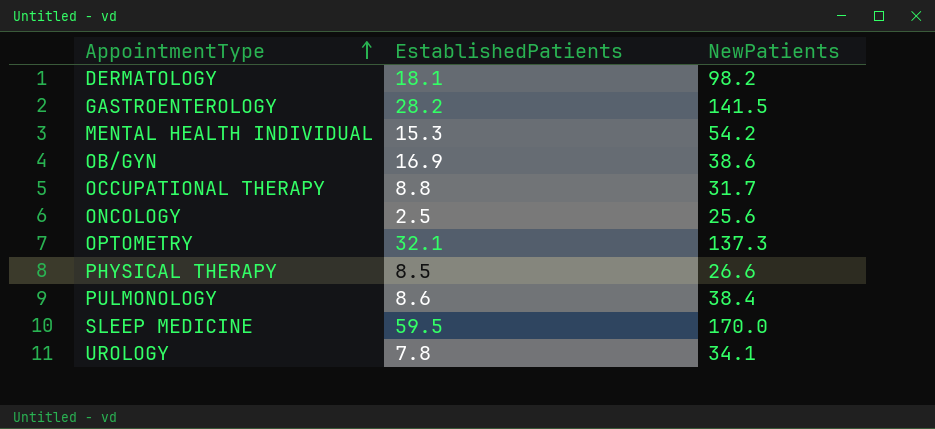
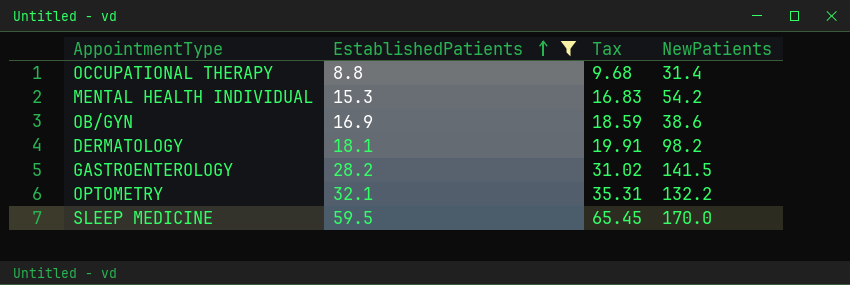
filter: none -> EstablishedPatients >= 8.8
row order: AppointmentType ascending -> EstablishedPatients ascending
column Tax | formula: none -> [EstablishedPatients] * 1.1
OCCUPATIONAL THERAPY | NewPatients: 31.7 -> 31.4
OPTOMETRY | NewPatients: 137.3 -> 132.2

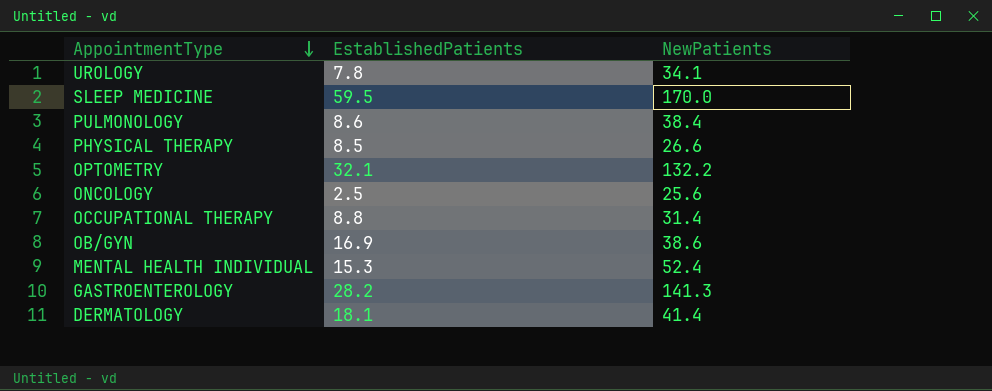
filter: EstablishedPatients >= 8.8 -> none
row order: EstablishedPatients ascending -> AppointmentType descending
column Tax | formula: [EstablishedPatients] * 1.1 -> none
MENTAL HEALTH INDIVIDUAL | NewPatients: 54.2 -> 52.4
GASTROENTEROLOGY | NewPatients: 141.5 -> 141.3
DERMATOLOGY | NewPatients: 98.2 -> 41.4

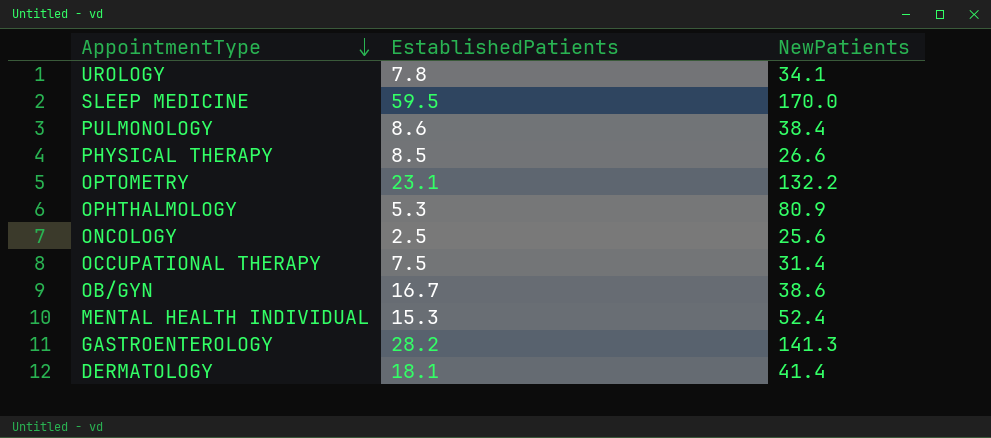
OPTOMETRY | EstablishedPatients: 32.1 -> 23.1
row OPHTHALMOLOGY: none -> 5.3 | 80.9
OCCUPATIONAL THERAPY | EstablishedPatients: 8.8 -> 7.5
OB/GYN | EstablishedPatients: 16.9 -> 16.7

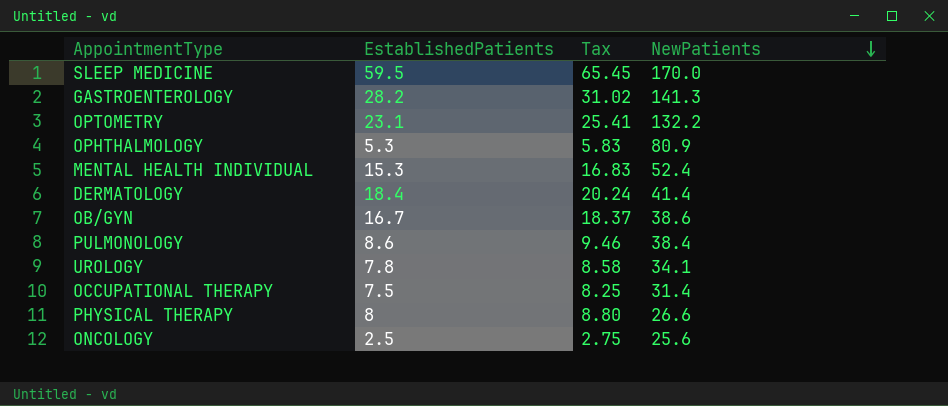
row order: AppointmentType descending -> NewPatients descending
column Tax | formula: none -> [EstablishedPatients] * 1.1
DERMATOLOGY | EstablishedPatients: 18.1 -> 18.4
PHYSICAL THERAPY | EstablishedPatients: 8.5 -> 8

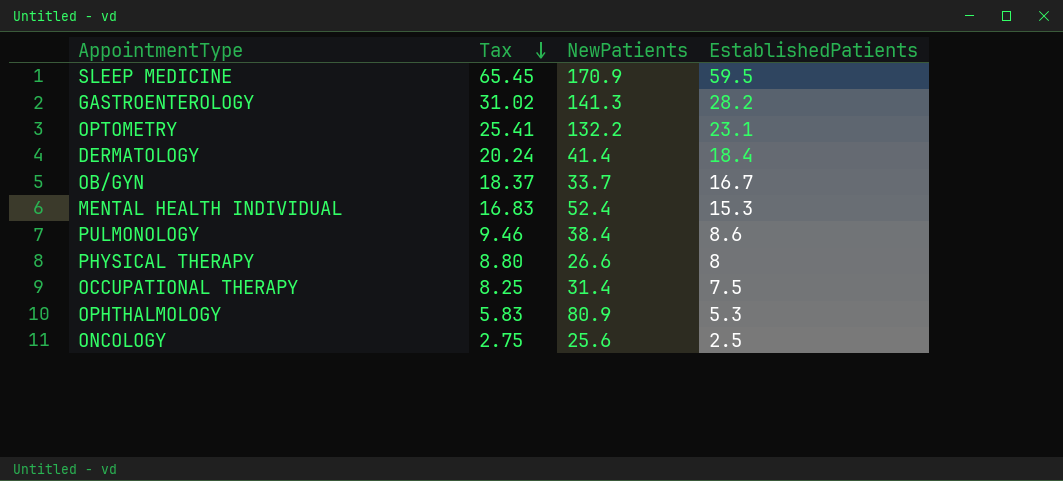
row order: NewPatients descending -> Tax descending
column EstablishedPatients | position: 2 -> 4
row UROLOGY: 7.8 | 8.58 | 34.1 -> none
SLEEP MEDICINE | NewPatients: 170.0 -> 170.9
OB/GYN | NewPatients: 38.6 -> 33.7

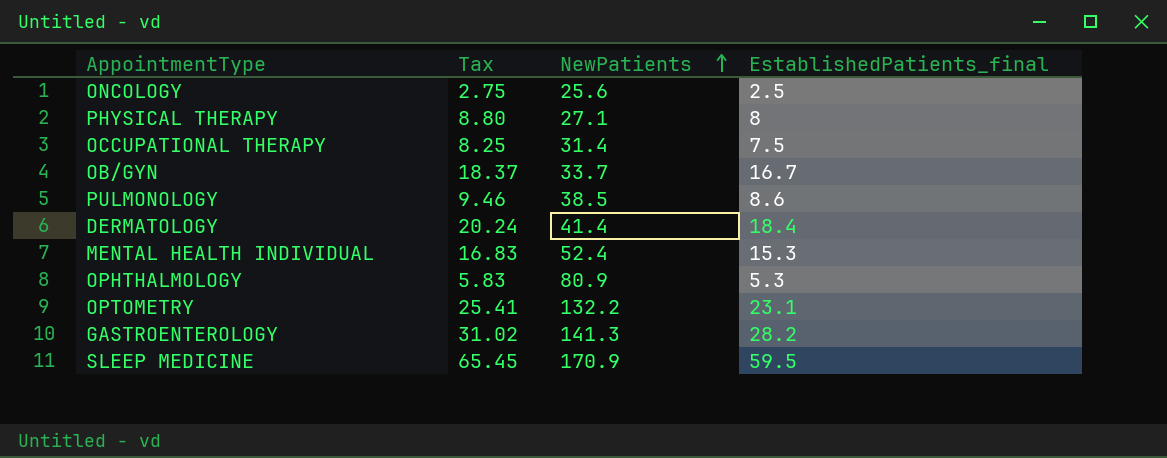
row order: Tax descending -> NewPatients ascending
column name: EstablishedPatients -> EstablishedPatients_final
PHYSICAL THERAPY | NewPatients: 26.6 -> 27.1
PULMONOLOGY | NewPatients: 38.4 -> 38.5

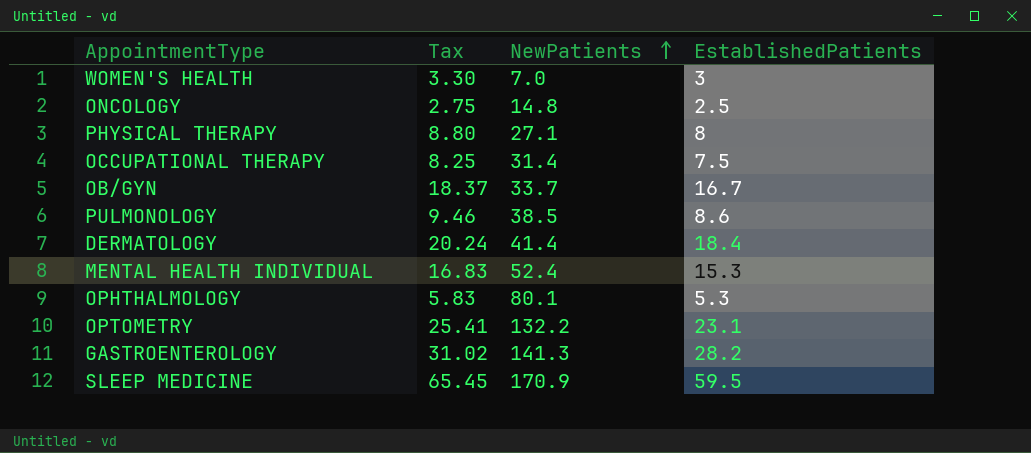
column name: EstablishedPatients_final -> EstablishedPatients
row WOMEN'S HEALTH: none -> 3.30 | 7.0 | 3
ONCOLOGY | NewPatients: 25.6 -> 14.8
OPHTHALMOLOGY | NewPatients: 80.9 -> 80.1

